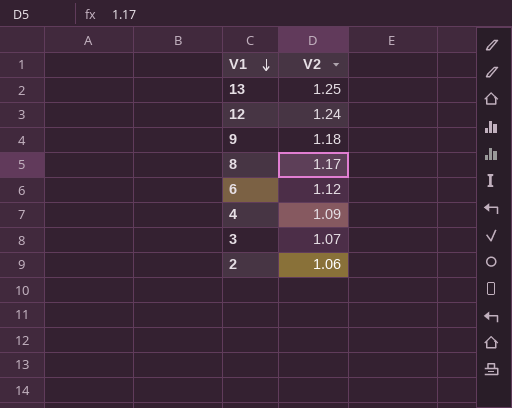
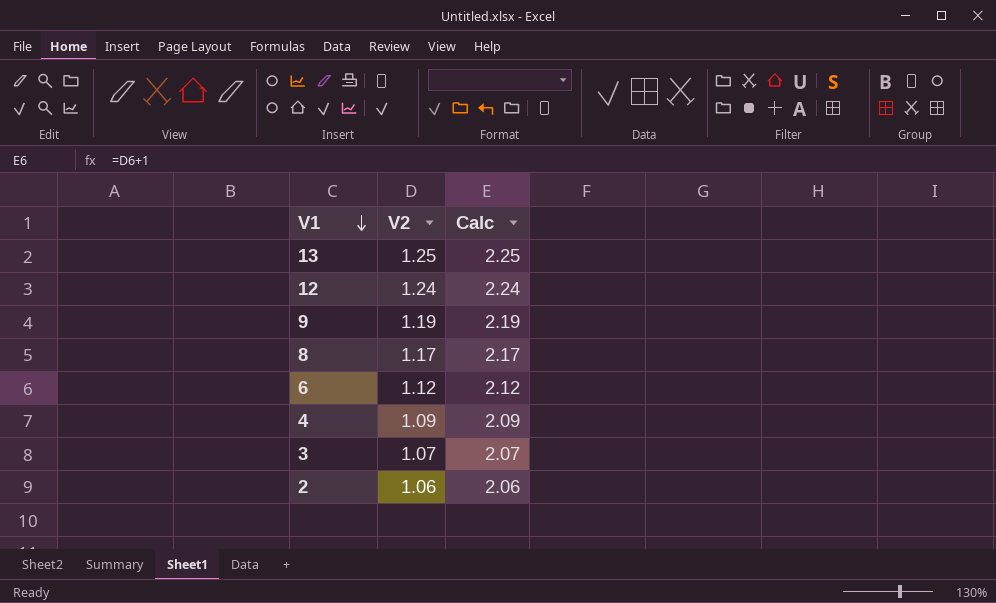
column Calc | formula: none -> [V2] + 1
9 | V2: 1.18 -> 1.19

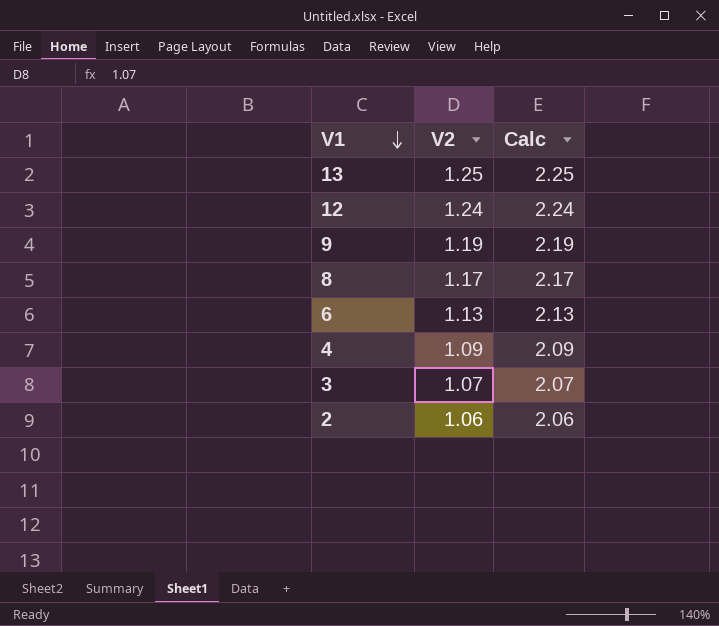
6 | V2: 1.12 -> 1.13
6 | Calc: 2.12 -> 2.13

